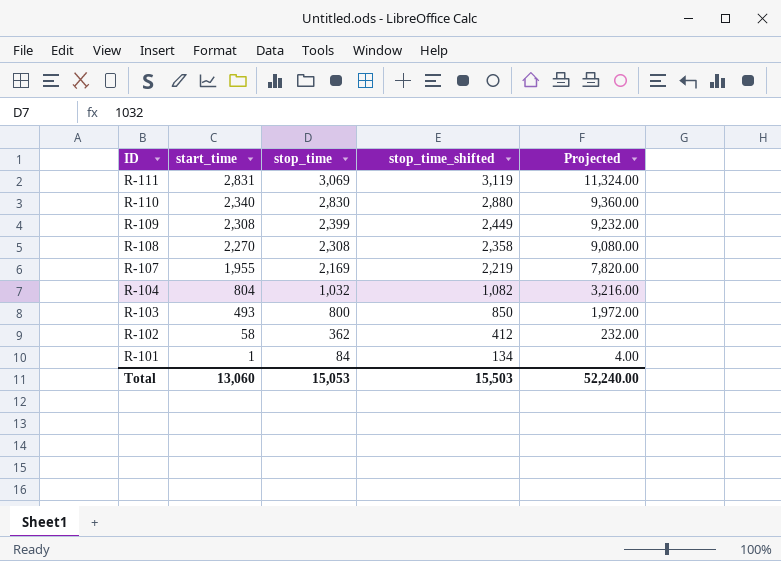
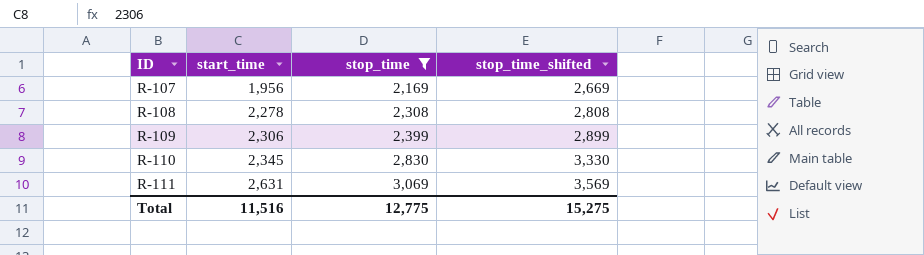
filter: none -> stop_time >= 2,169
row order: ID descending -> ID ascending
column Projected | formula: [start_time] * 4 -> none
column stop_time_shifted | formula: [stop_time] + 50 -> [stop_time] + 500
R-107 | start_time: 1,955 -> 1,956
R-108 | start_time: 2,270 -> 2,278
R-109 | start_time: 2,308 -> 2,306
R-110 | start_time: 2,340 -> 2,345
R-111 | start_time: 2,831 -> 2,631
Total | start_time: 13,060 -> 11,516
Total | stop_time: 15,053 -> 12,775
Total | stop_time_shifted: 15,503 -> 15,275

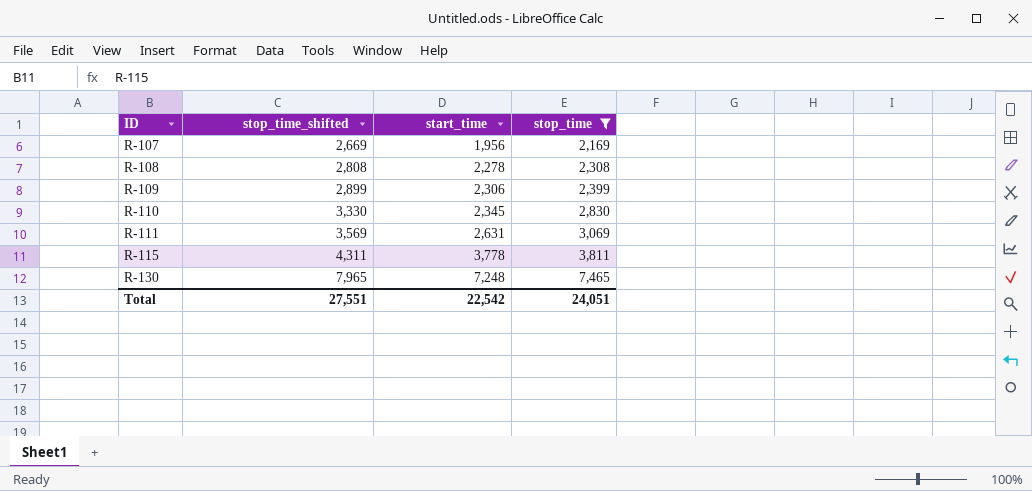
column stop_time_shifted | position: 4 -> 2
row R-115: none -> 4,311 | 3,778 | 3,811
row R-130: none -> 7,965 | 7,248 | 7,465
Total | stop_time_shifted: 15,275 -> 27,551
Total | start_time: 11,516 -> 22,542
Total | stop_time: 12,775 -> 24,051

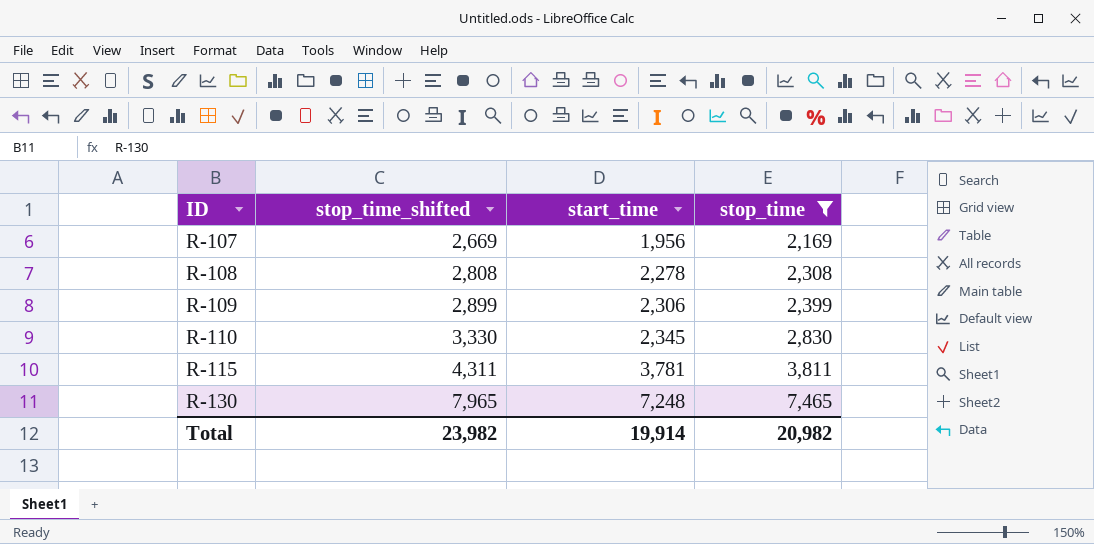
row R-111: 3,569 | 2,631 | 3,069 -> none
R-115 | start_time: 3,778 -> 3,781
Total | stop_time_shifted: 27,551 -> 23,982
Total | start_time: 22,542 -> 19,914
Total | stop_time: 24,051 -> 20,982

